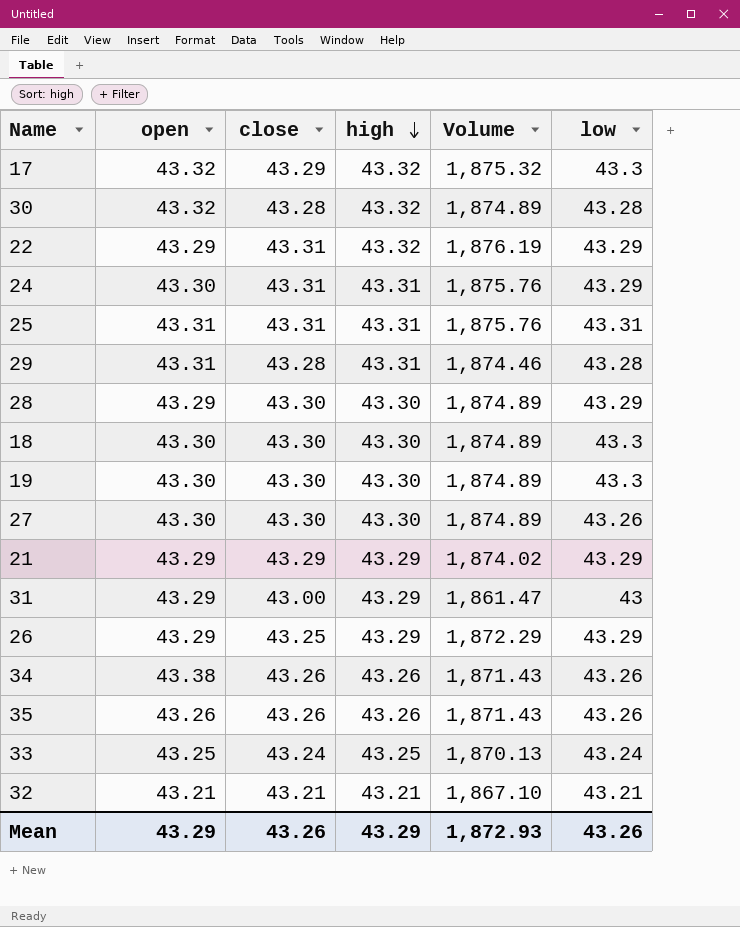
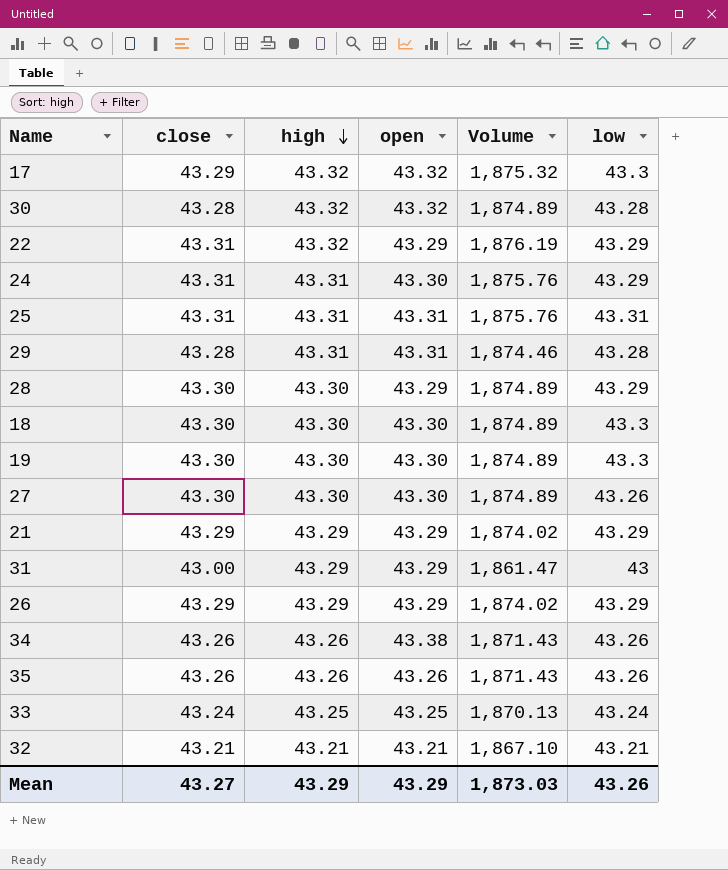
column open | position: 2 -> 4
26 | close: 43.25 -> 43.29
26 | Volume: 1,872.29 -> 1,874.02
Mean | close: 43.26 -> 43.27
Mean | Volume: 1,872.93 -> 1,873.03

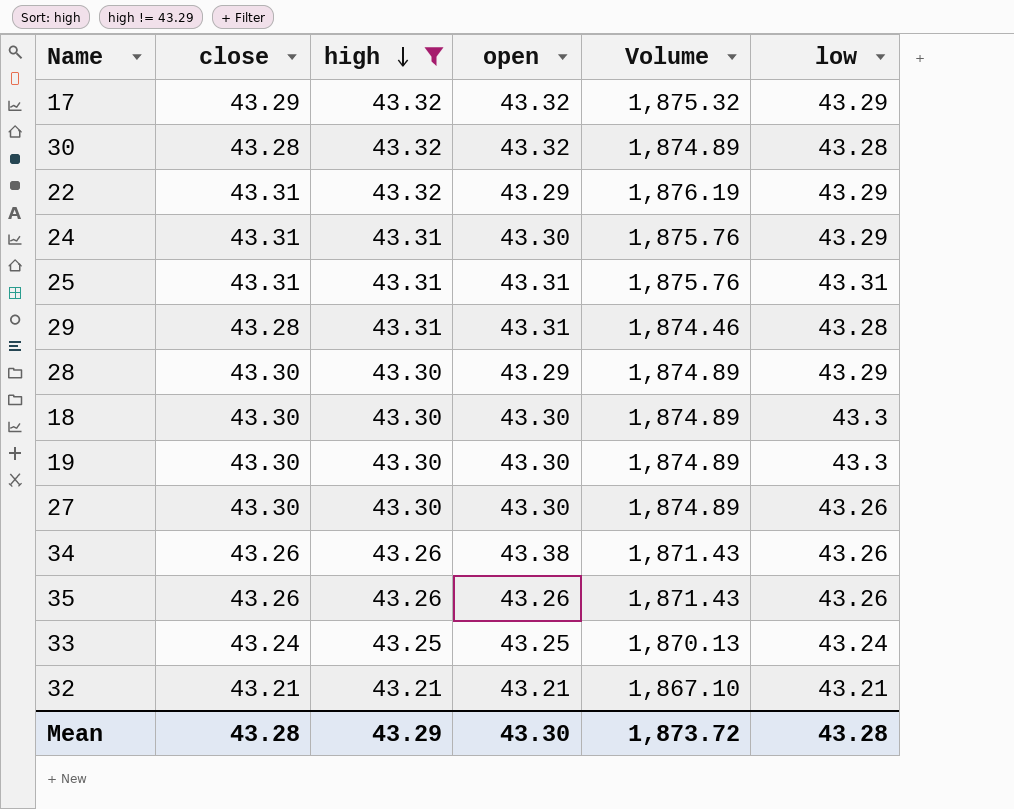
filter: none -> high != 43.29
17 | low: 43.3 -> 43.29
Mean | close: 43.27 -> 43.28
Mean | open: 43.29 -> 43.30
Mean | Volume: 1,873.03 -> 1,873.72
Mean | low: 43.26 -> 43.28

